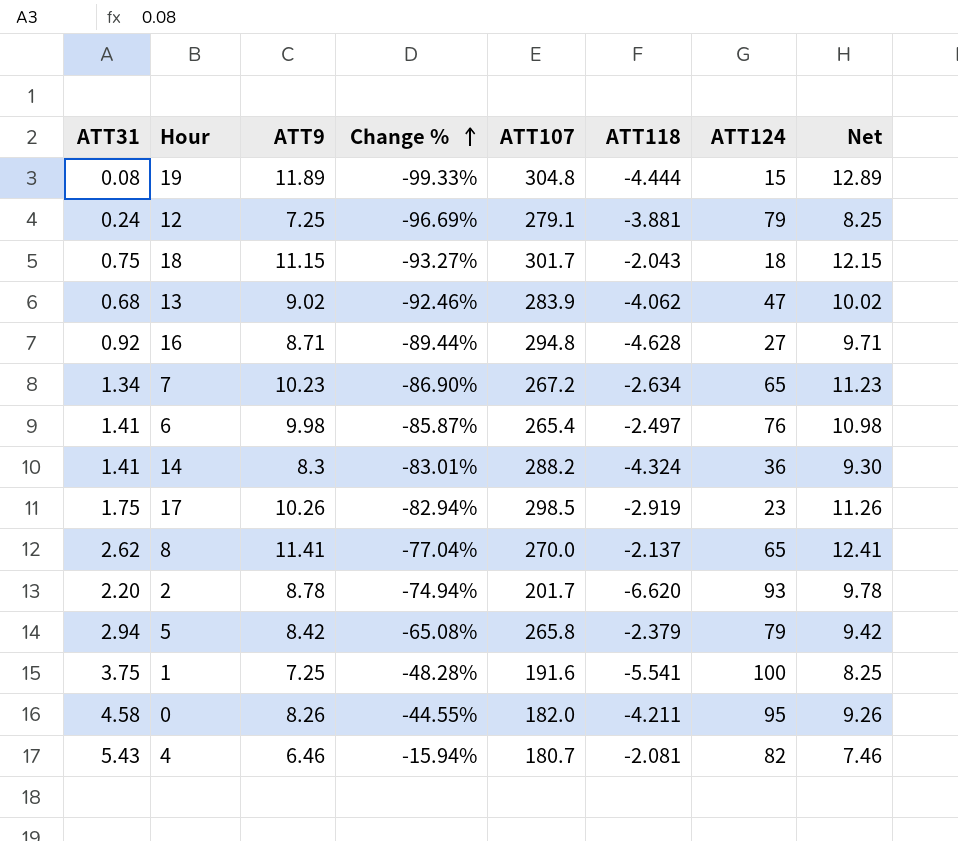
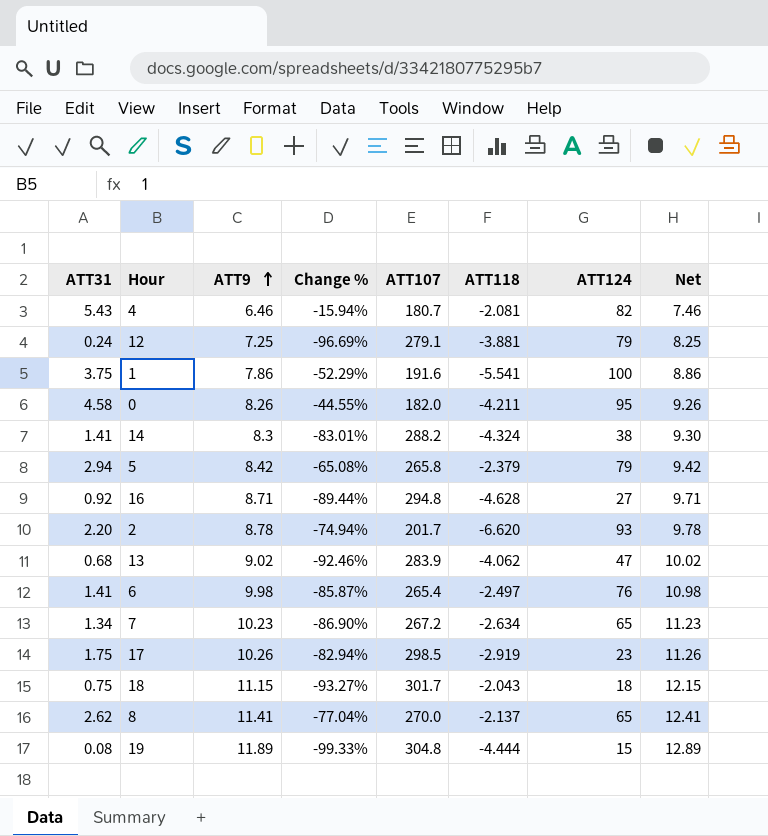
row order: Change % ascending -> ATT9 ascending
1 | ATT9: 7.25 -> 7.86
1 | Change %: -48.28% -> -52.29%
1 | Net: 8.25 -> 8.86
14 | ATT124: 36 -> 38

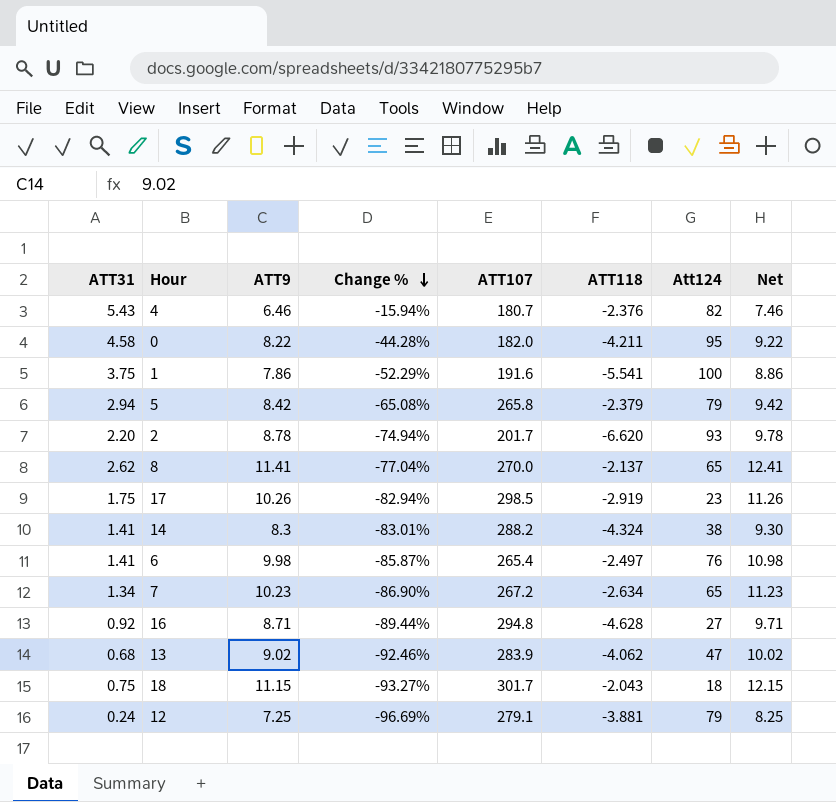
row order: ATT9 ascending -> Change % descending
column name: ATT124 -> Att124
row 19: 0.08 | 11.89 | -99.33% | 304.8 | -4.444 | 15 | 12.89 -> none
4 | ATT118: -2.081 -> -2.376
0 | ATT9: 8.26 -> 8.22
0 | Change %: -44.55% -> -44.28%
0 | Net: 9.26 -> 9.22

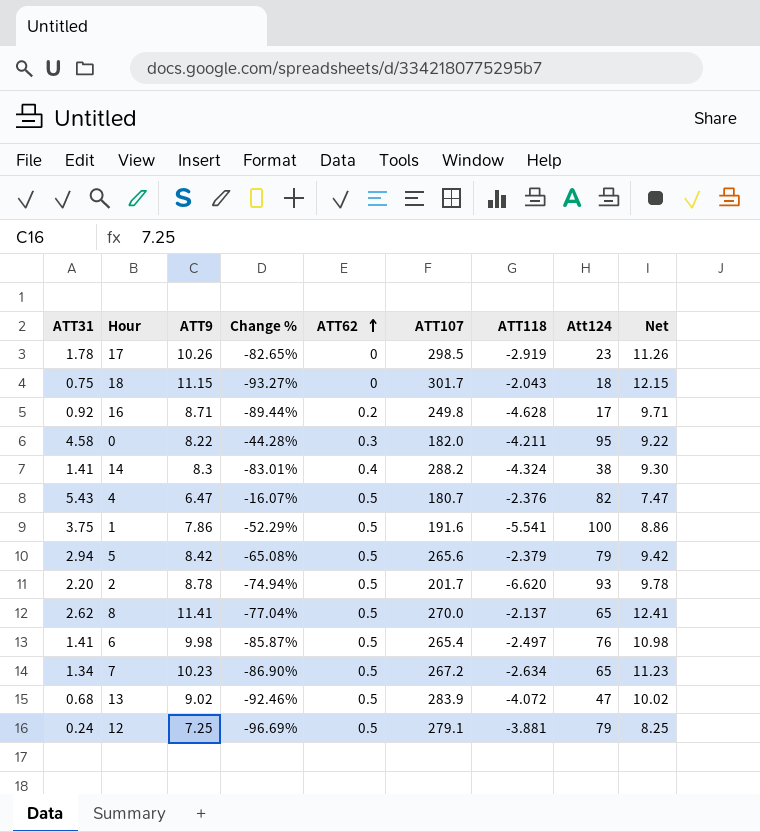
row order: Change % descending -> ATT62 ascending
column ATT62 | position: none -> 5
17 | ATT31: 1.75 -> 1.78
17 | Change %: -82.94% -> -82.65%
16 | ATT107: 294.8 -> 249.8
16 | Att124: 27 -> 17
4 | ATT9: 6.46 -> 6.47
4 | Change %: -15.94% -> -16.07%
4 | Net: 7.46 -> 7.47
5 | ATT107: 265.8 -> 265.6
13 | ATT118: -4.062 -> -4.072

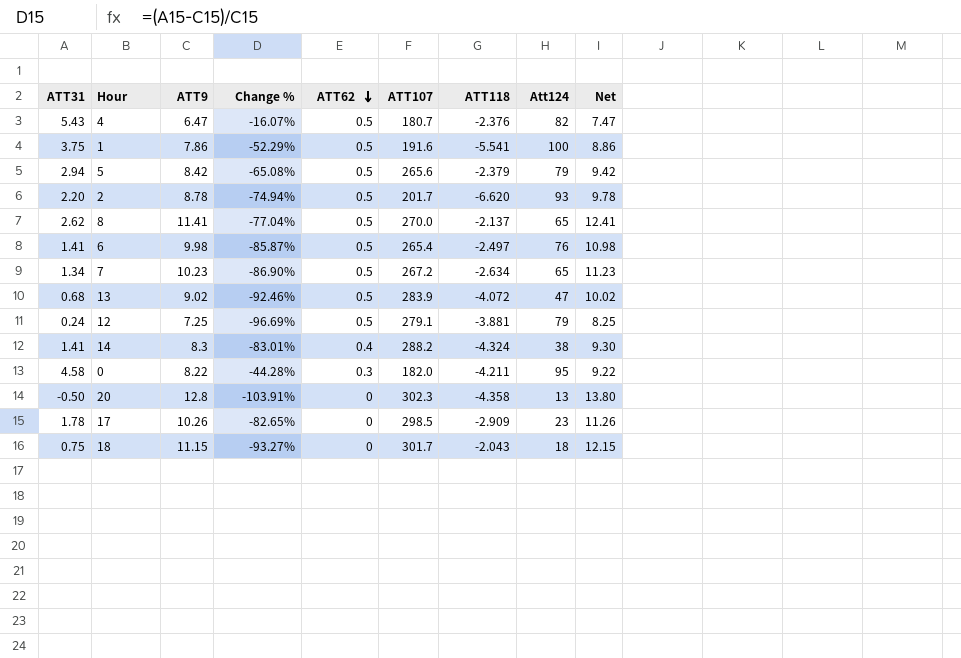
row order: ATT62 ascending -> ATT62 descending
row 16: 0.92 | 8.71 | -89.44% | 0.2 | 249.8 | -4.628 | 17 | 9.71 -> none
row 20: none -> -0.50 | 12.8 | -103.91% | 0 | 302.3 | -4.358 | 13 | 13.80
17 | ATT118: -2.919 -> -2.909

